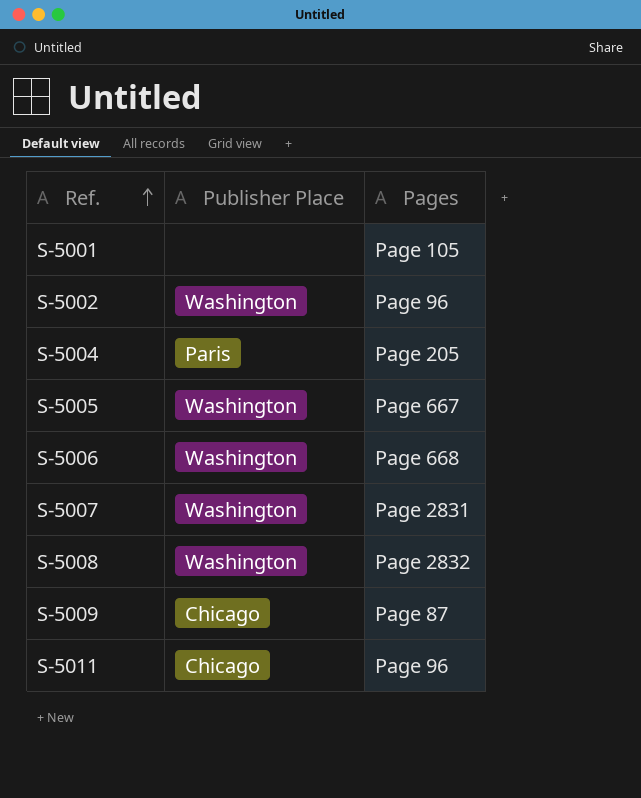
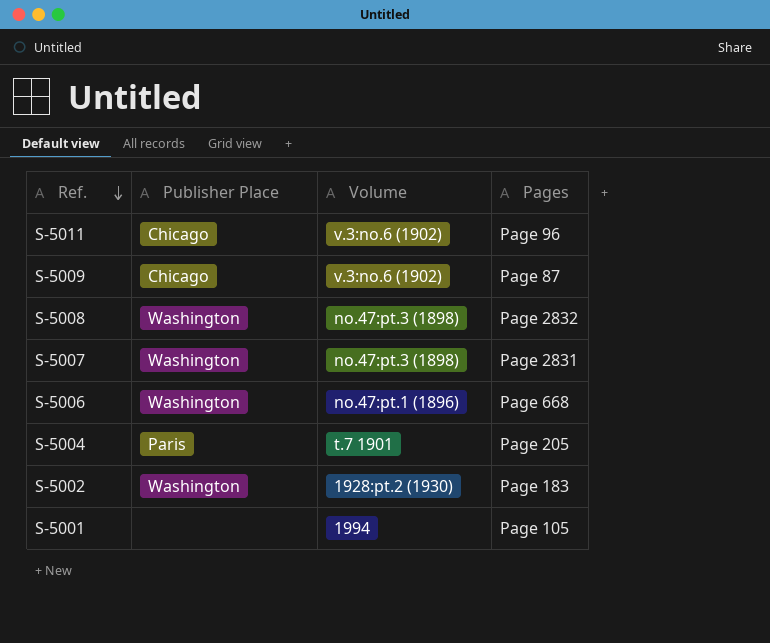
row order: Ref. ascending -> Ref. descending
column Volume | position: none -> 3
row S-5005: Washington | Page 667 -> none
S-5002 | Pages: Page 96 -> Page 183

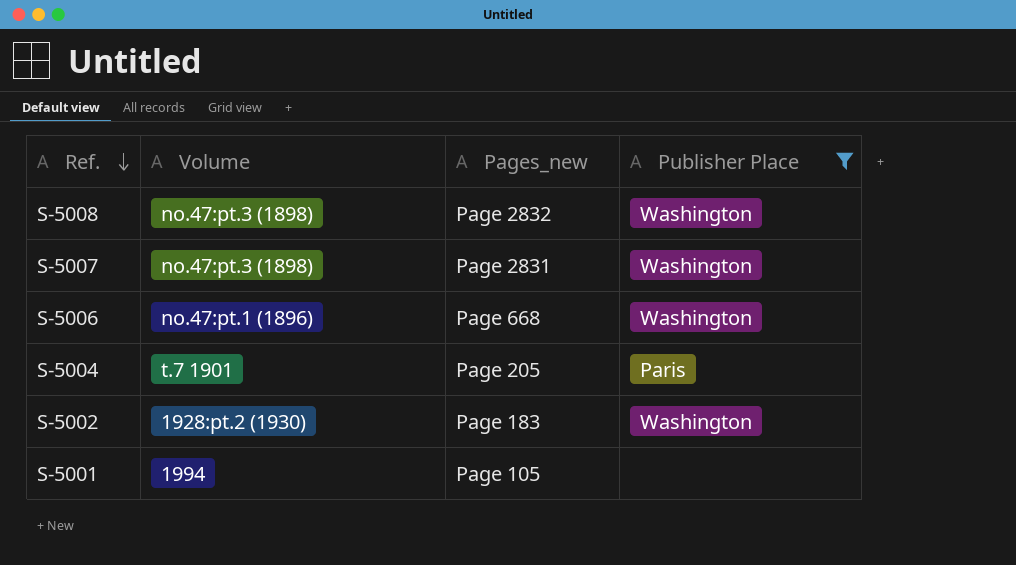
filter: none -> Publisher Place != Chicago
column name: Pages -> Pages_new
column Publisher Place | position: 2 -> 4

